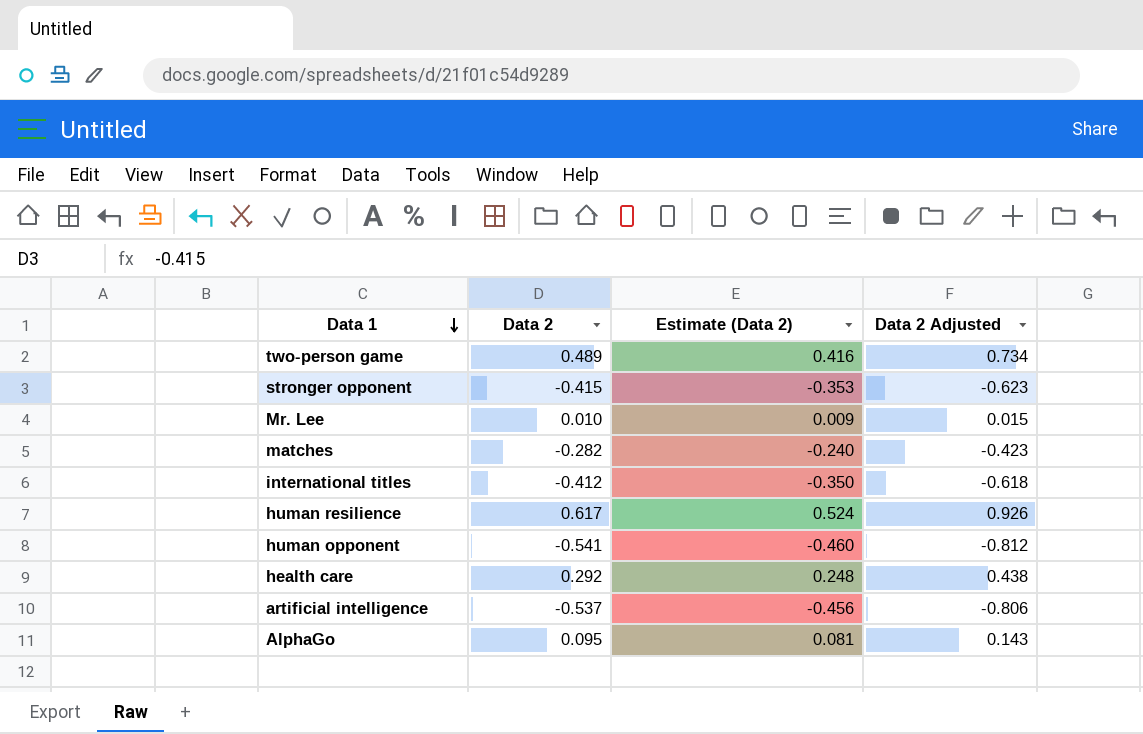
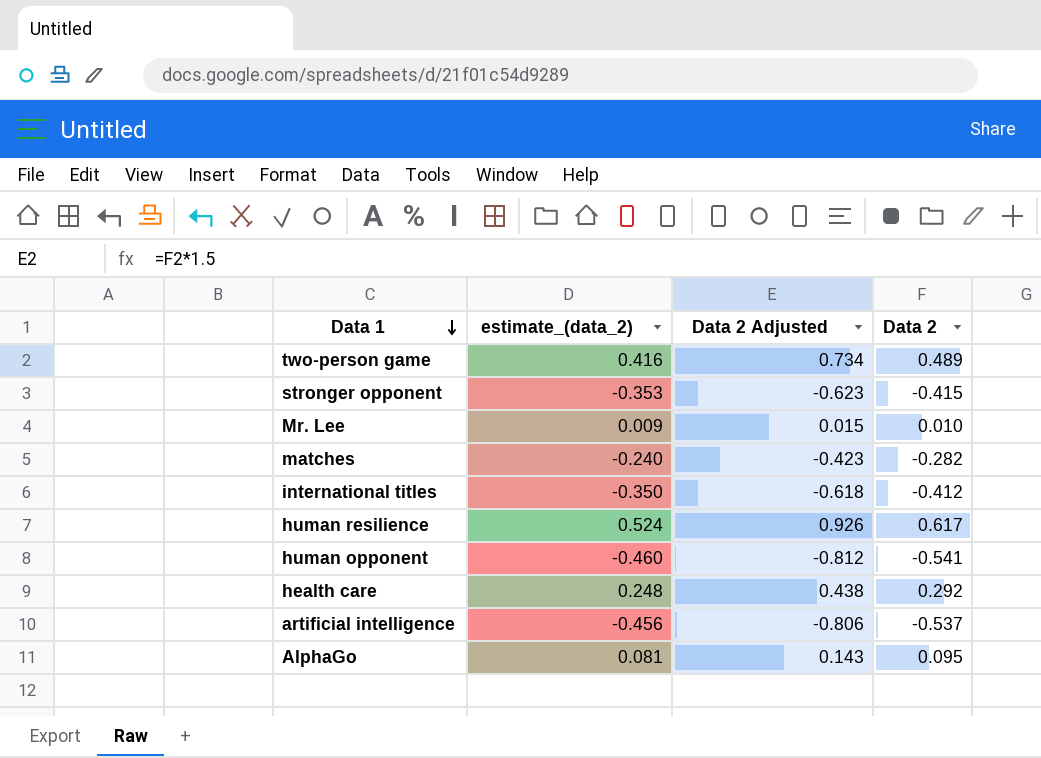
column name: Estimate (Data 2) -> estimate_(data_2)
column Data 2 | position: 2 -> 4

